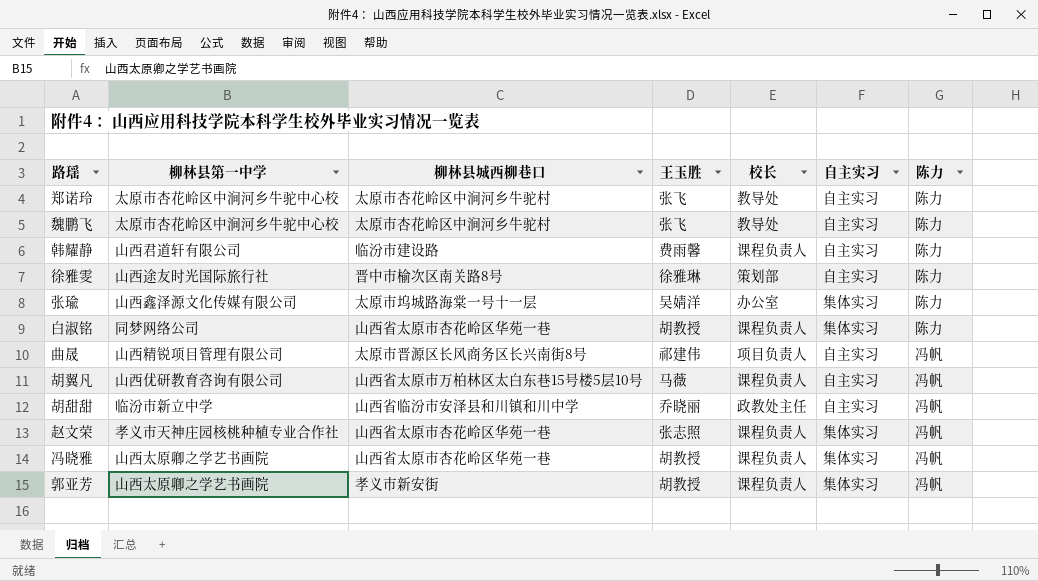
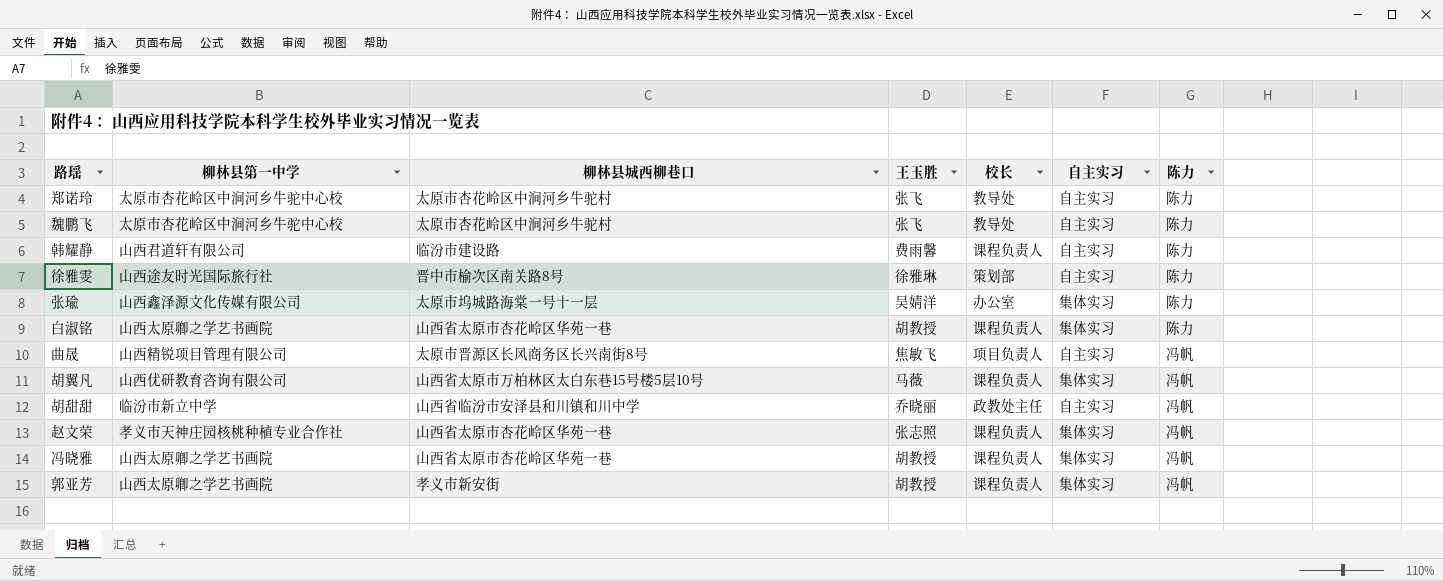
白淑铭 | 柳林县第一中学: 同梦网络公司 -> 山西太原卿之学艺书画院
曲晟 | 王玉胜: 祁建伟 -> 焦敏飞
胡翼凡 | 自主实习: 自主实习 -> 集体实习

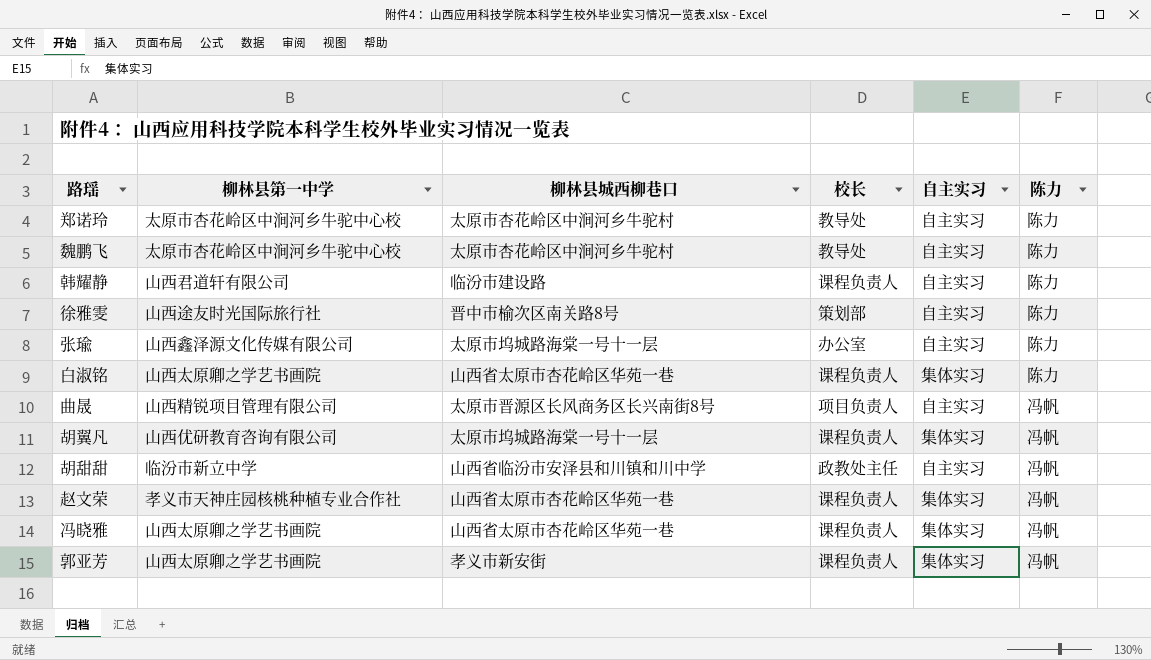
column 王玉胜 | position: 4 -> none
张瑜 | 自主实习: 集体实习 -> 自主实习
胡翼凡 | 柳林县城西柳巷口: 山西省太原市万柏林区太白东巷15号楼5层10号 -> 太原市坞城路海棠一号十一层

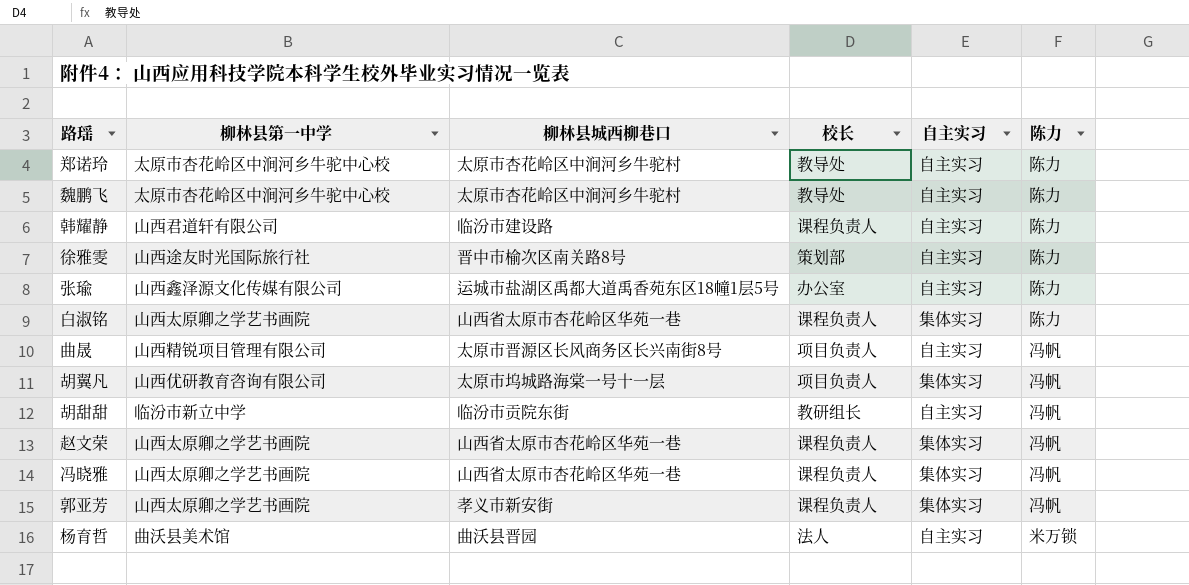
张瑜 | 柳林县城西柳巷口: 太原市坞城路海棠一号十一层 -> 运城市盐湖区禹都大道禹香苑东区18幢1层5号
胡翼凡 | 校长: 课程负责人 -> 项目负责人
胡甜甜 | 柳林县城西柳巷口: 山西省临汾市安泽县和川镇和川中学 -> 临汾市贡院东街
胡甜甜 | 校长: 政教处主任 -> 教研组长
赵文荣 | 柳林县第一中学: 孝义市天神庄园核桃种植专业合作社 -> 山西太原卿之学艺书画院
row 杨育哲: none -> 曲沃县美术馆 | 曲沃县晋园 | 法人 | 自主实习 | 米万锁

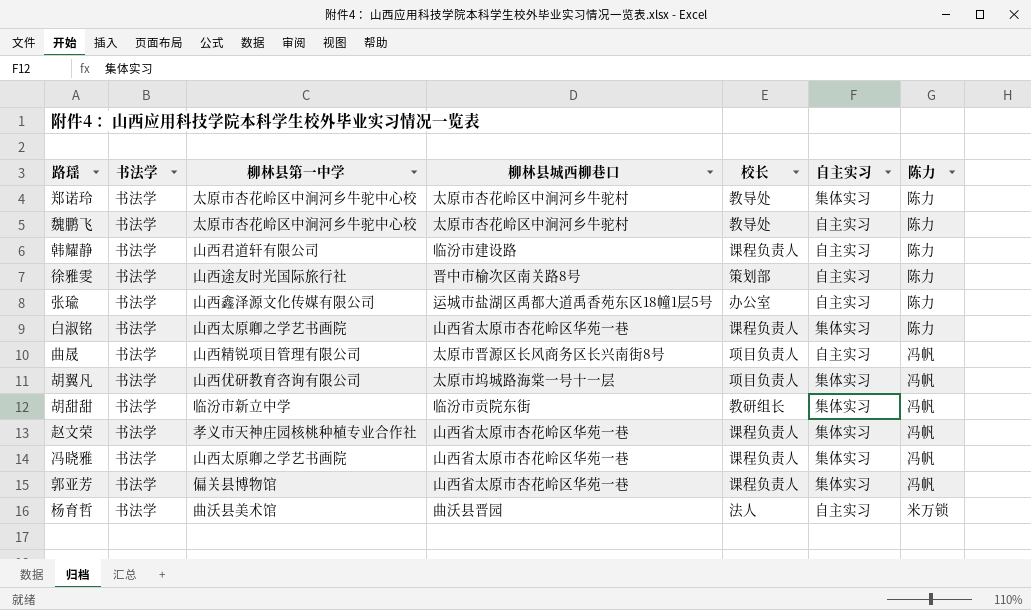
column 书法学 | position: none -> 2
郑诺玲 | 自主实习: 自主实习 -> 集体实习
胡甜甜 | 自主实习: 自主实习 -> 集体实习
赵文荣 | 柳林县第一中学: 山西太原卿之学艺书画院 -> 孝义市天神庄园核桃种植专业合作社
郭亚芳 | 柳林县第一中学: 山西太原卿之学艺书画院 -> 偏关县博物馆
郭亚芳 | 柳林县城西柳巷口: 孝义市新安街 -> 山西省太原市杏花岭区华苑一巷

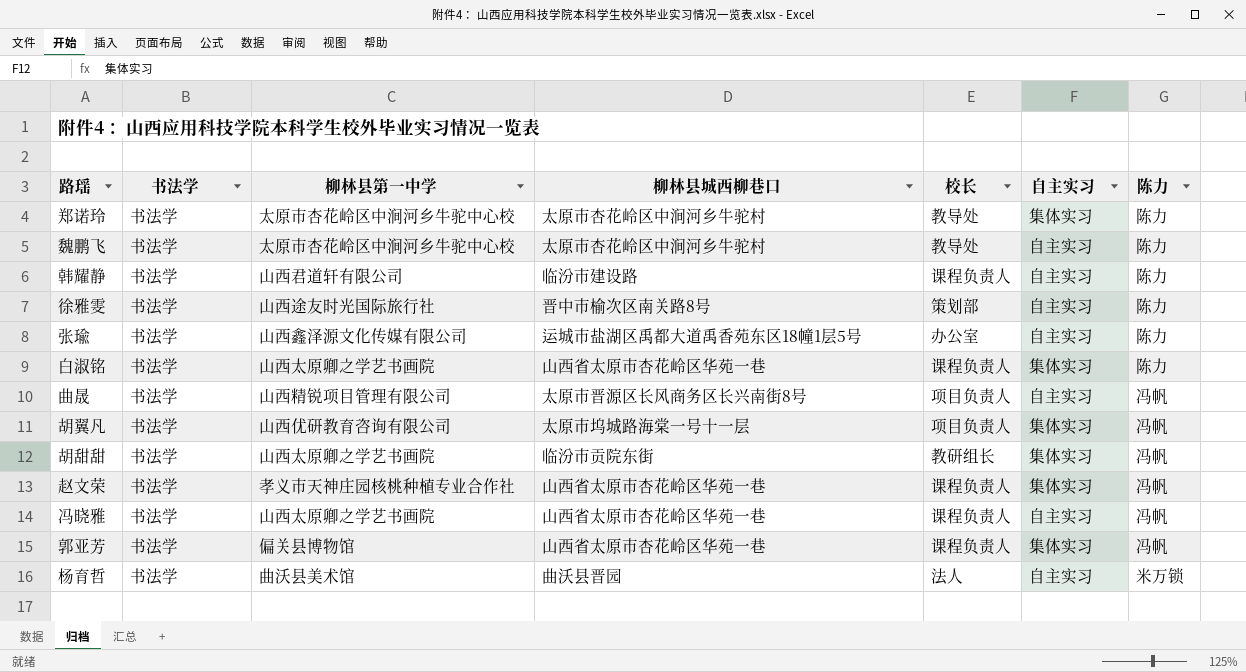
胡甜甜 | 柳林县第一中学: 临汾市新立中学 -> 山西太原卿之学艺书画院
冯晓雅 | 自主实习: 集体实习 -> 自主实习

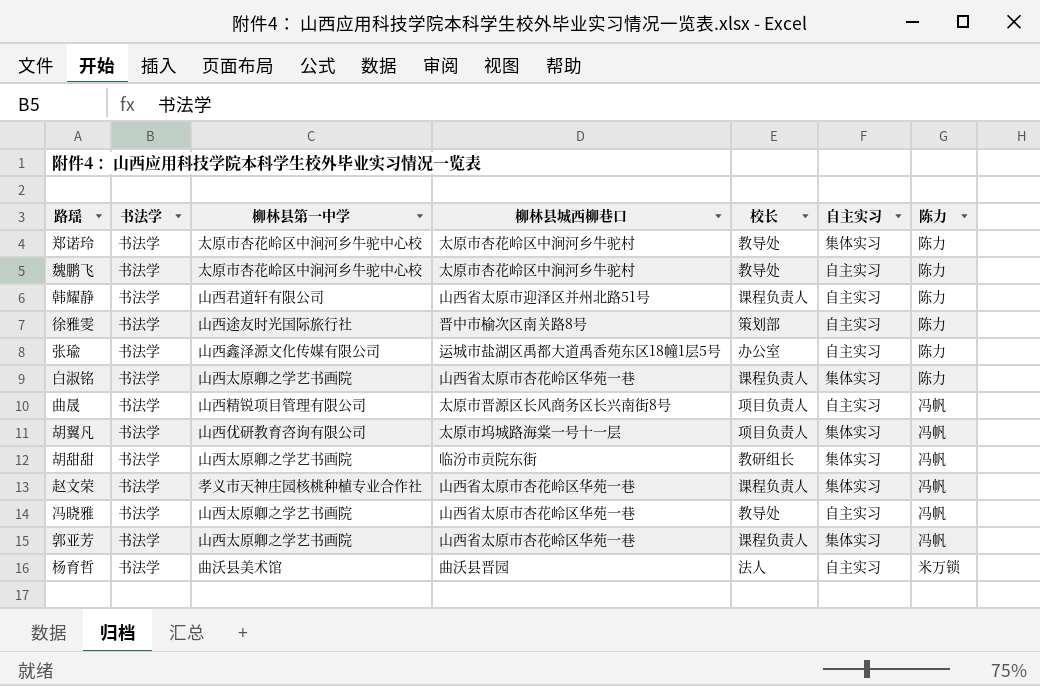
韩耀静 | 柳林县城西柳巷口: 临汾市建设路 -> 山西省太原市迎泽区并州北路51号
冯晓雅 | 校长: 课程负责人 -> 教导处
郭亚芳 | 柳林县第一中学: 偏关县博物馆 -> 山西太原卿之学艺书画院

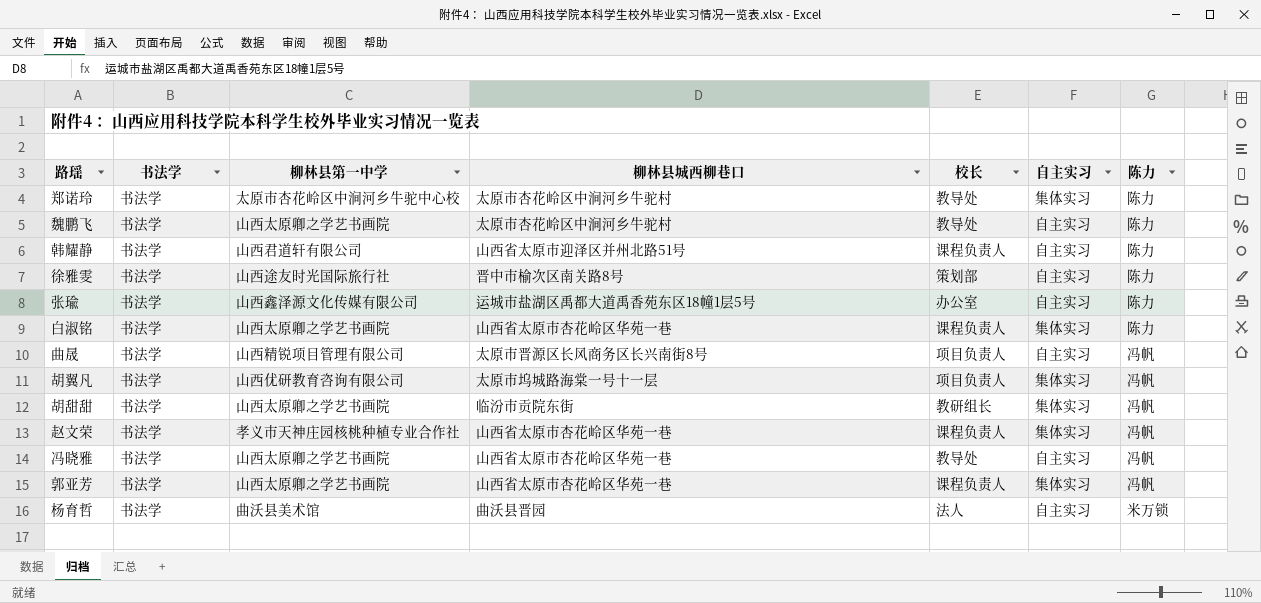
魏鹏飞 | 柳林县第一中学: 太原市杏花岭区中涧河乡牛驼中心校 -> 山西太原卿之学艺书画院

